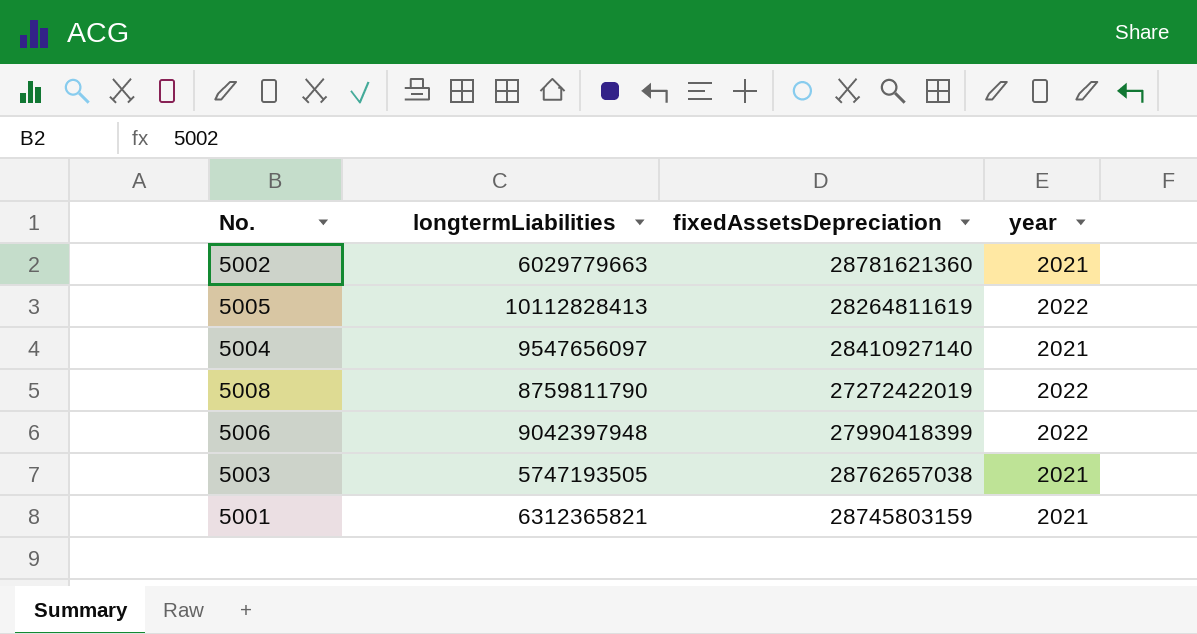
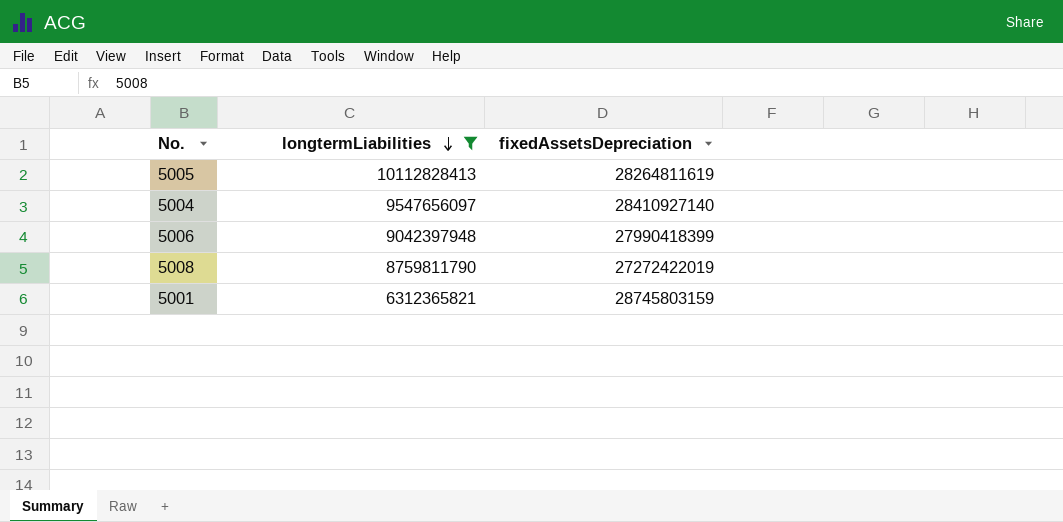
filter: none -> longtermLiabilities >= 6312365821
row order: none -> longtermLiabilities descending
column year | position: 4 -> none

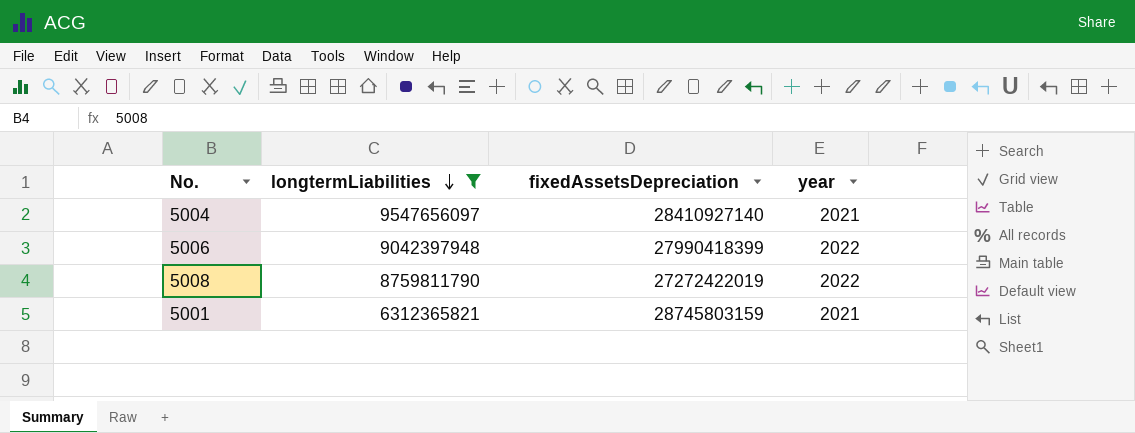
column year | position: none -> 4
row 5005: 10112828413 | 28264811619 -> none

